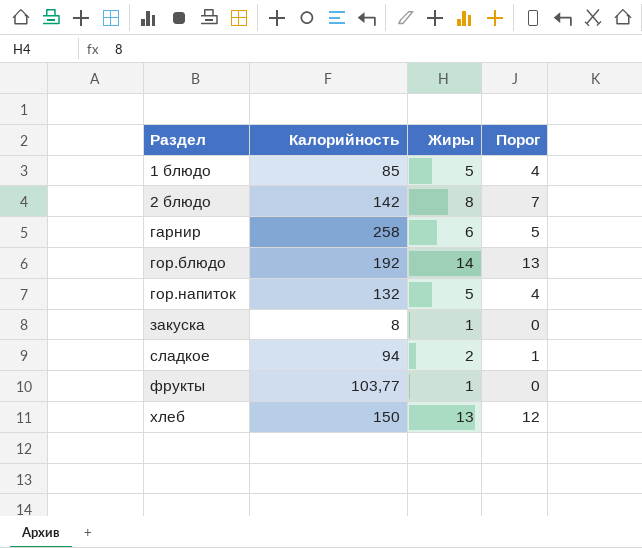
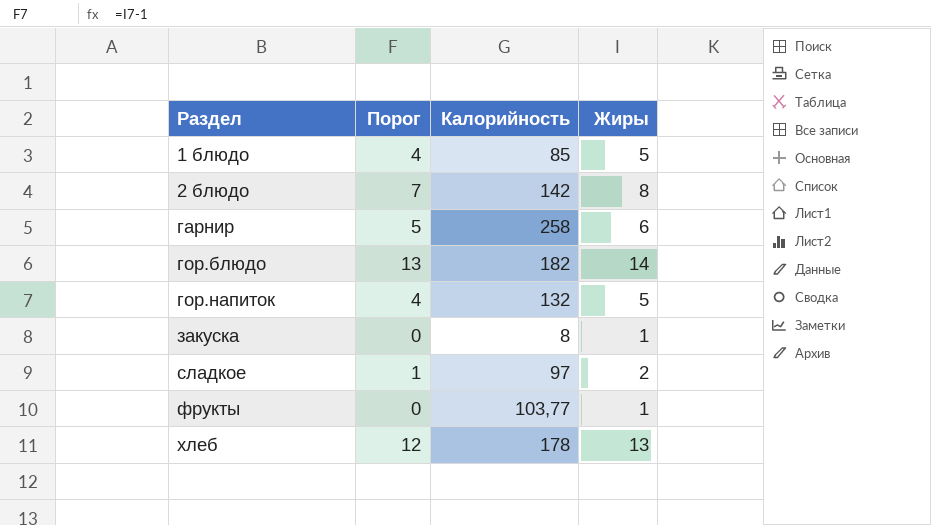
column Порог | position: 4 -> 2
гор.блюдо | Калорийность: 192 -> 182
сладкое | Калорийность: 94 -> 97
хлеб | Калорийность: 150 -> 178

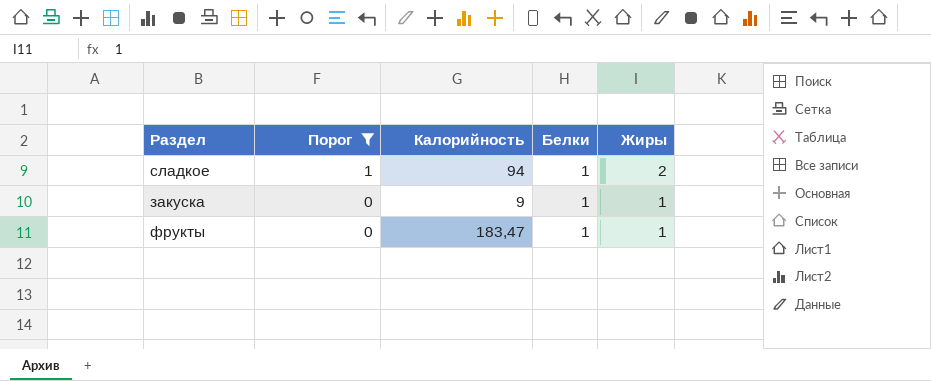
filter: none -> Порог <= 1
row order: Раздел ascending -> Порог descending
column Белки | position: none -> 4
сладкое | Калорийность: 97 -> 94
закуска | Калорийность: 8 -> 9
фрукты | Калорийность: 103,77 -> 183,47

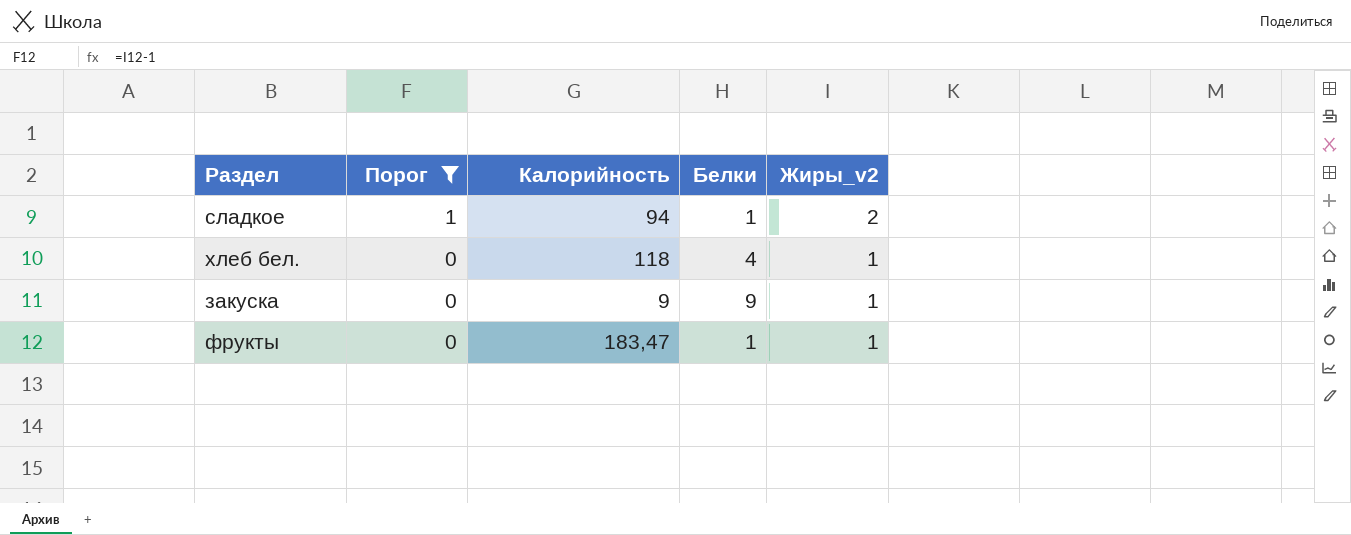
column name: Жиры -> Жиры_v2
row хлеб бел.: none -> 0 | 118 | 4 | 1
закуска | Белки: 1 -> 9

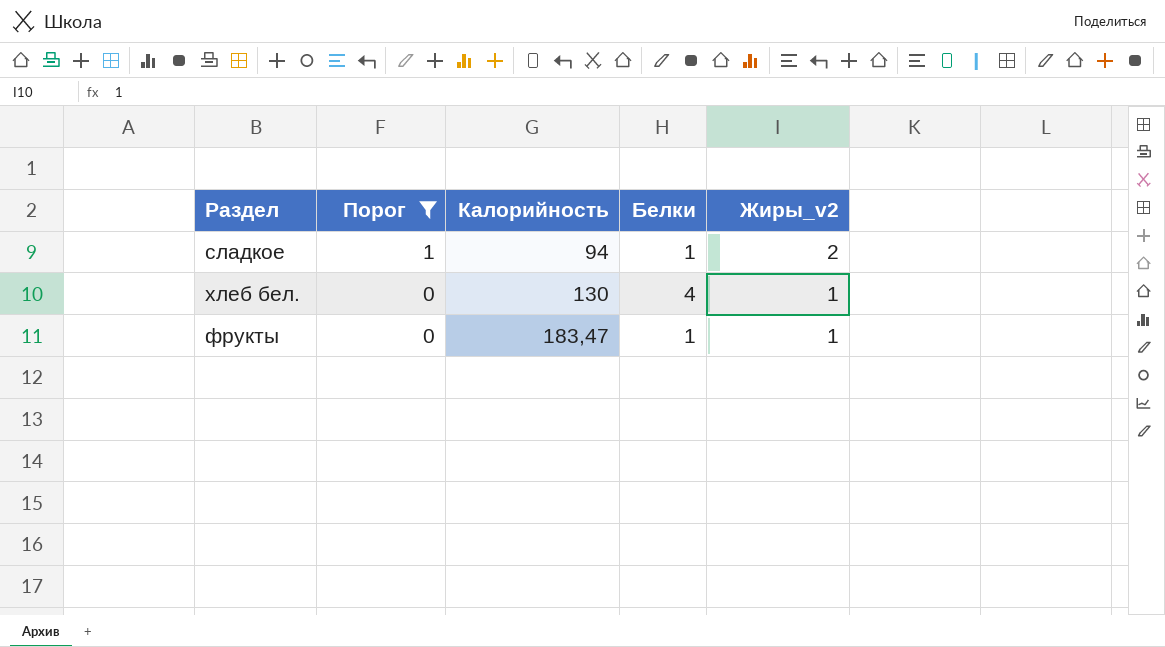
row закуска: 0 | 9 | 9 | 1 -> none
хлеб бел. | Калорийность: 118 -> 130

